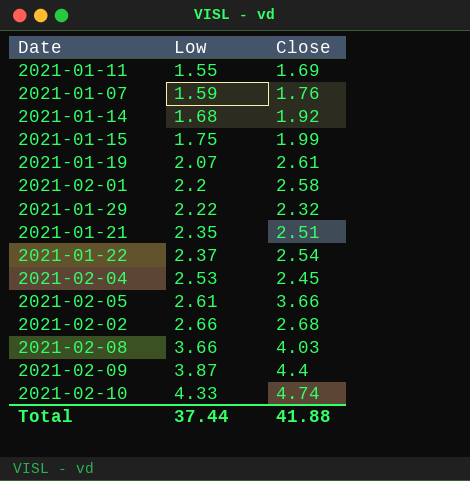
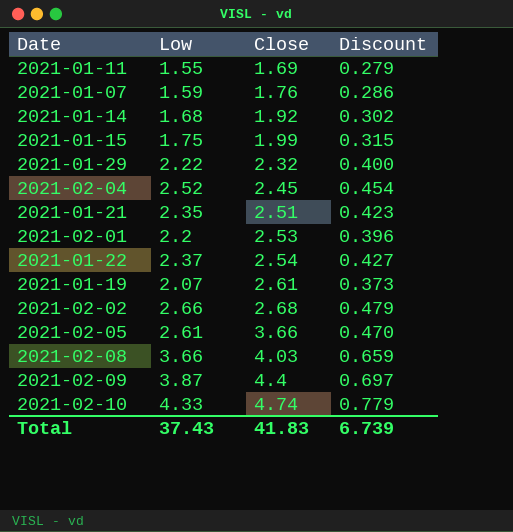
row order: Low ascending -> Close ascending
column Discount | formula: none -> [Low] * 0.18
2021-02-04 | Low: 2.53 -> 2.52
2021-02-01 | Close: 2.58 -> 2.53
Total | Low: 37.44 -> 37.43
Total | Close: 41.88 -> 41.83

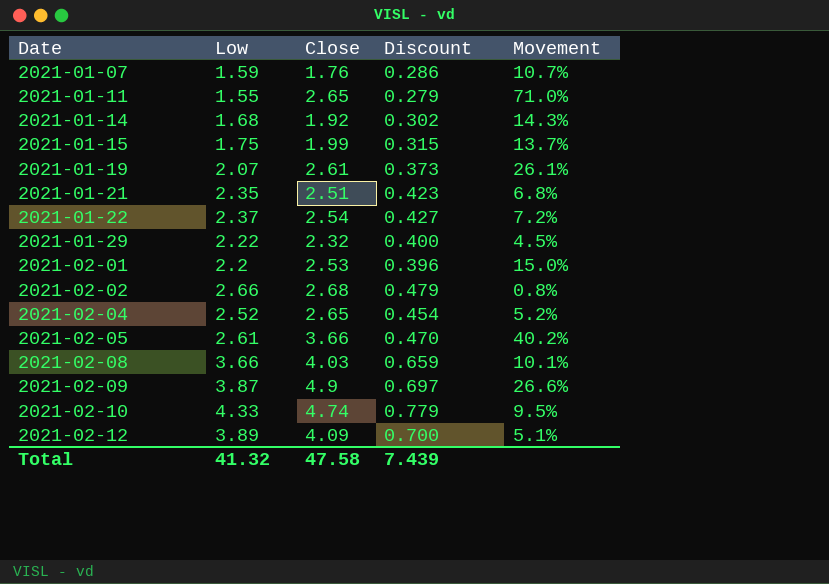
row order: Close ascending -> Date ascending
column Movement | formula: none -> ([Close] - [Low]) / [Low]
2021-01-11 | Close: 1.69 -> 2.65
2021-02-04 | Close: 2.45 -> 2.65
2021-02-09 | Close: 4.4 -> 4.9
row 2021-02-12: none -> 3.89 | 4.09 | 0.700 | 5.1%
Total | Low: 37.43 -> 41.32
Total | Close: 41.83 -> 47.58
Total | Discount: 6.739 -> 7.439

